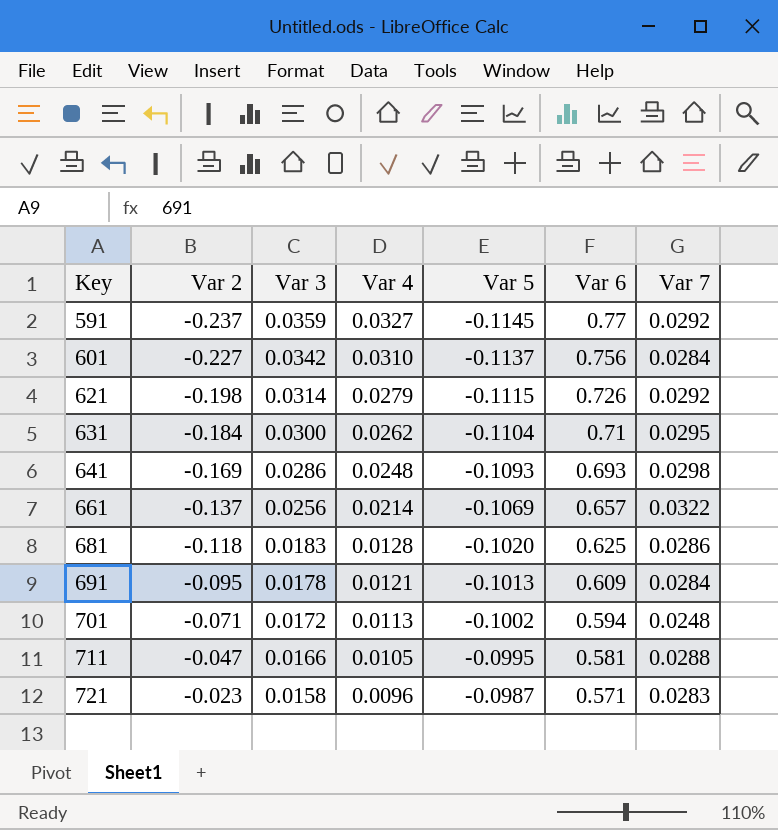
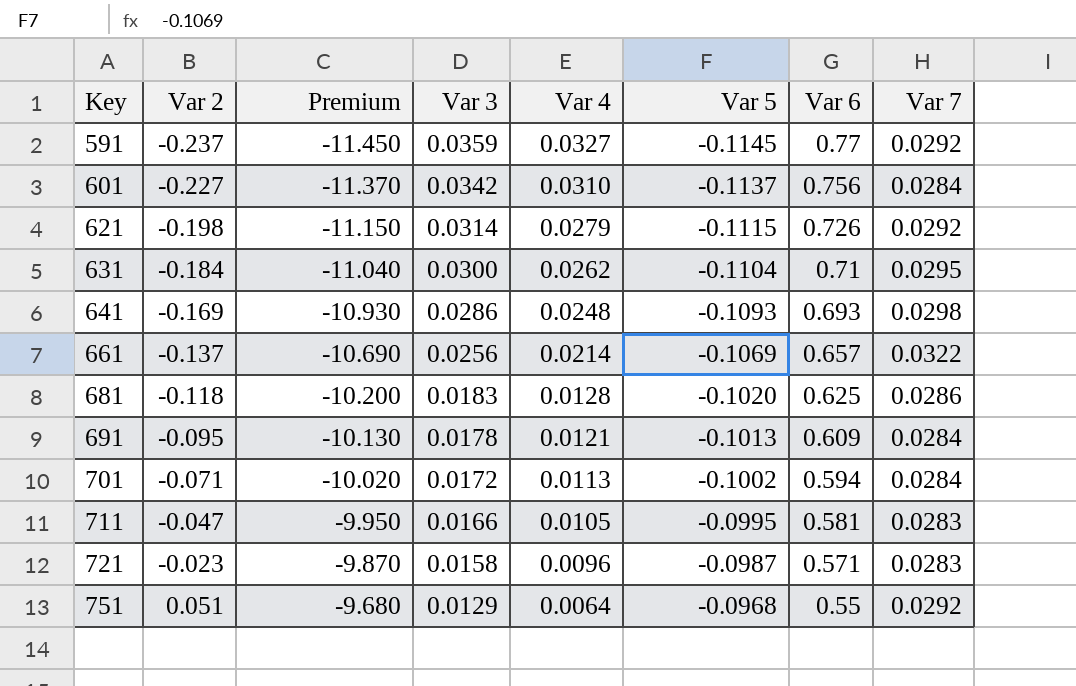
column Premium | formula: none -> [Var 5] * 100
701 | Var 7: 0.0248 -> 0.0284
711 | Var 7: 0.0288 -> 0.0283
row 751: none -> 0.051 | -9.680 | 0.0129 | 0.0064 | -0.0968 | 0.55 | 0.0292

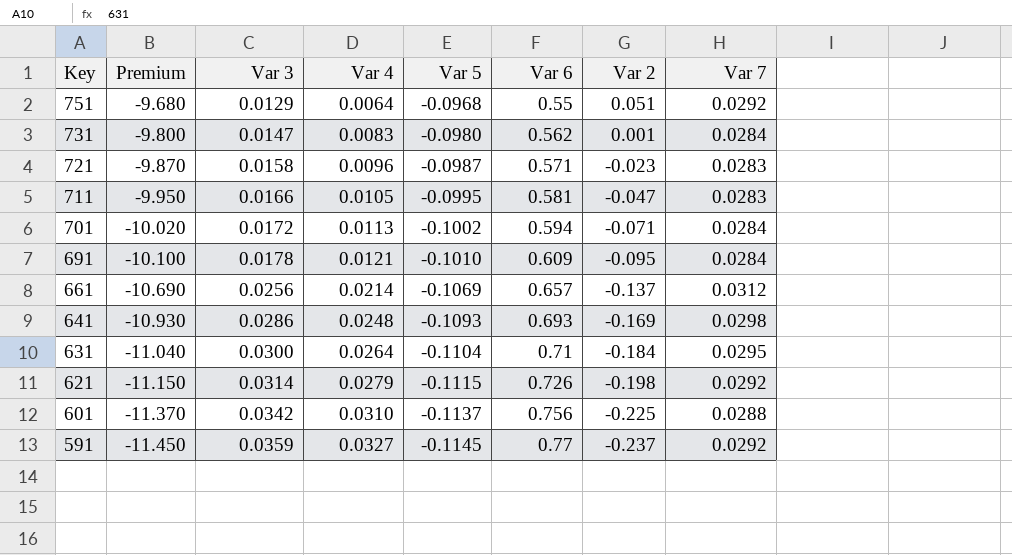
row order: Key ascending -> Key descending
column Var 2 | position: 2 -> 7
row 681: -0.118 | -10.200 | 0.0183 | 0.0128 | -0.1020 | 0.625 | 0.0286 -> none
row 731: none -> -9.800 | 0.0147 | 0.0083 | -0.0980 | 0.562 | 0.001 | 0.0284
691 | Premium: -10.130 -> -10.100
691 | Var 5: -0.1013 -> -0.1010
661 | Var 7: 0.0322 -> 0.0312
631 | Var 4: 0.0262 -> 0.0264
601 | Var 2: -0.227 -> -0.225
601 | Var 7: 0.0284 -> 0.0288

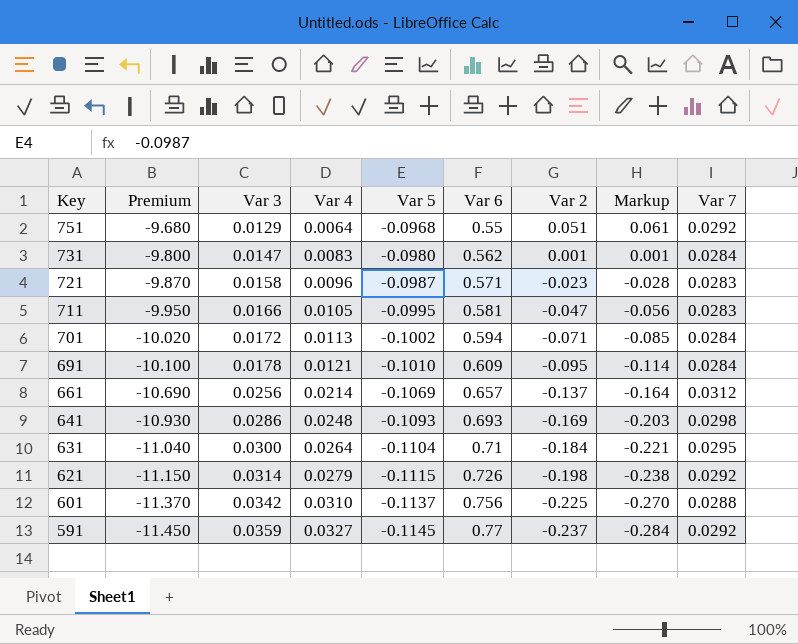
column Markup | formula: none -> [Var 2] * 1.2

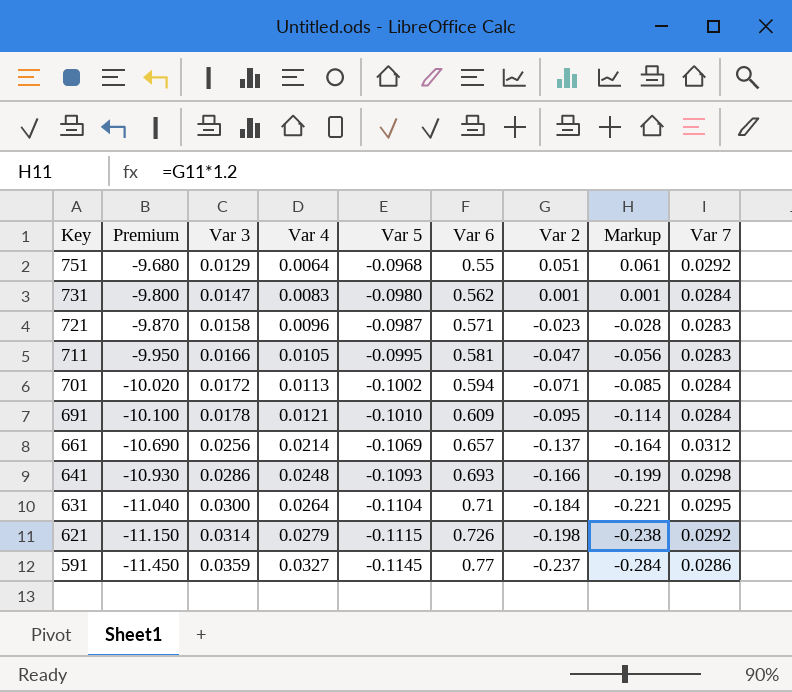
row 601: -11.370 | 0.0342 | 0.0310 | -0.1137 | 0.756 | -0.225 | -0.270 | 0.0288 -> none
641 | Var 2: -0.169 -> -0.166
641 | Markup: -0.203 -> -0.199
591 | Var 7: 0.0292 -> 0.0286

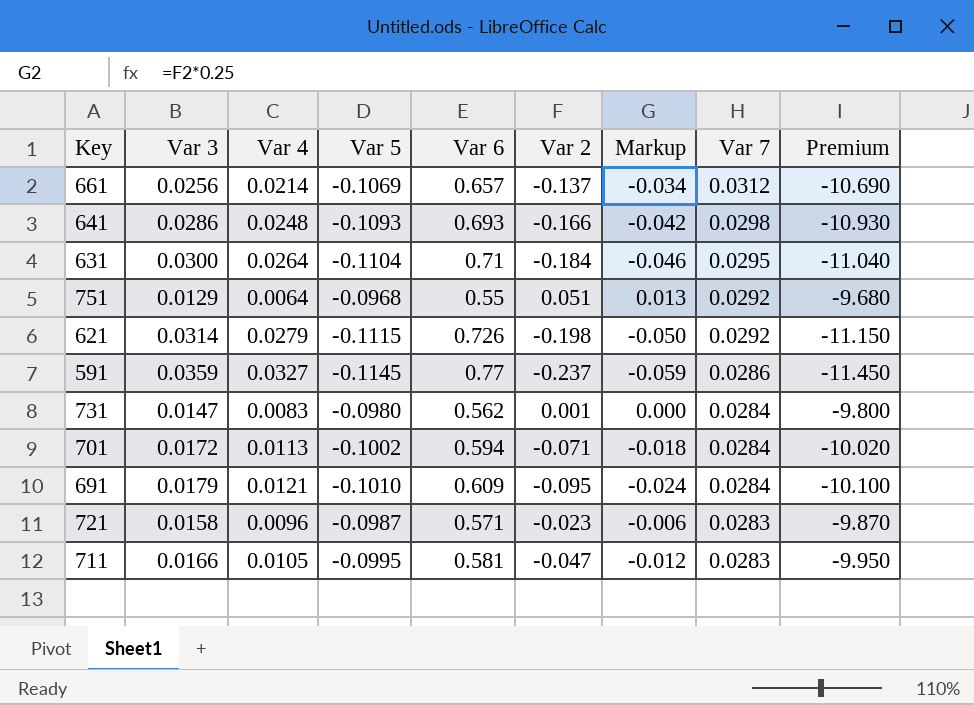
row order: Key descending -> Var 7 descending
column Markup | formula: [Var 2] * 1.2 -> [Var 2] * 0.25
column Premium | position: 2 -> 9
691 | Var 3: 0.0178 -> 0.0179

